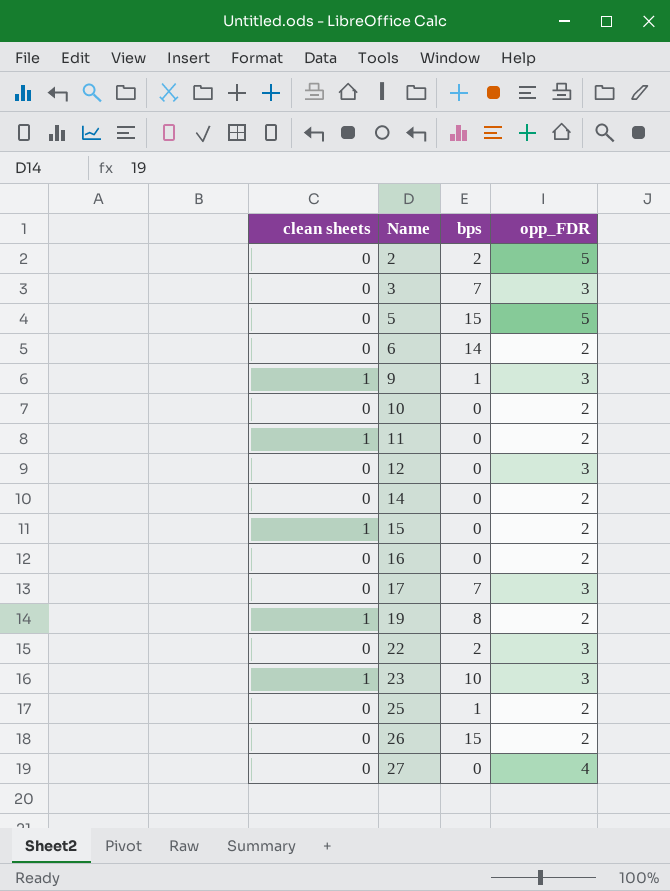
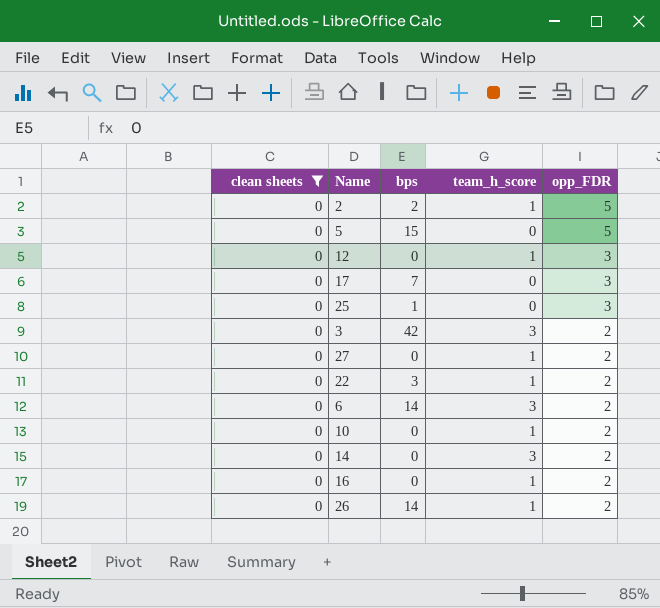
filter: none -> clean sheets = 0
row order: Name ascending -> opp_FDR descending
column team_h_score | position: none -> 4
25 | opp_FDR: 2 -> 3
3 | bps: 7 -> 42
3 | opp_FDR: 3 -> 2
27 | opp_FDR: 4 -> 2
22 | bps: 2 -> 3
22 | opp_FDR: 3 -> 2
26 | bps: 15 -> 14

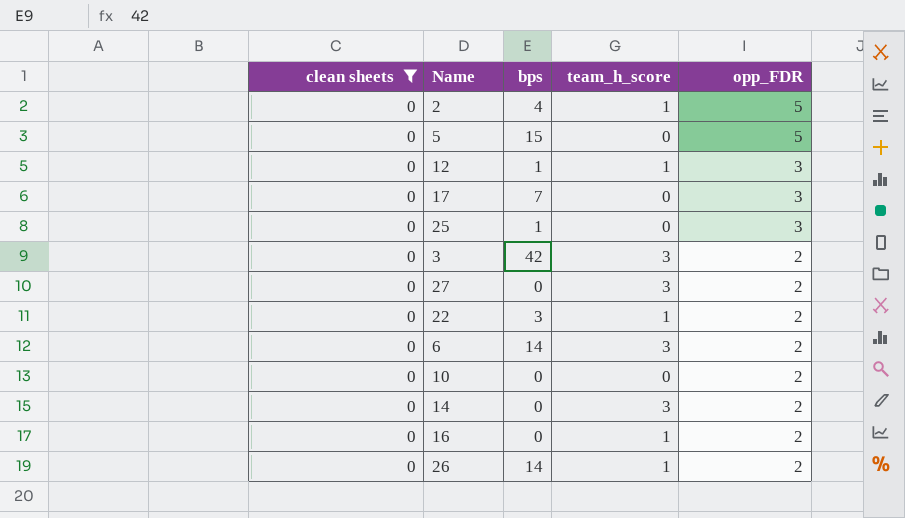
2 | bps: 2 -> 4
12 | bps: 0 -> 1
27 | team_h_score: 1 -> 3
10 | team_h_score: 1 -> 0

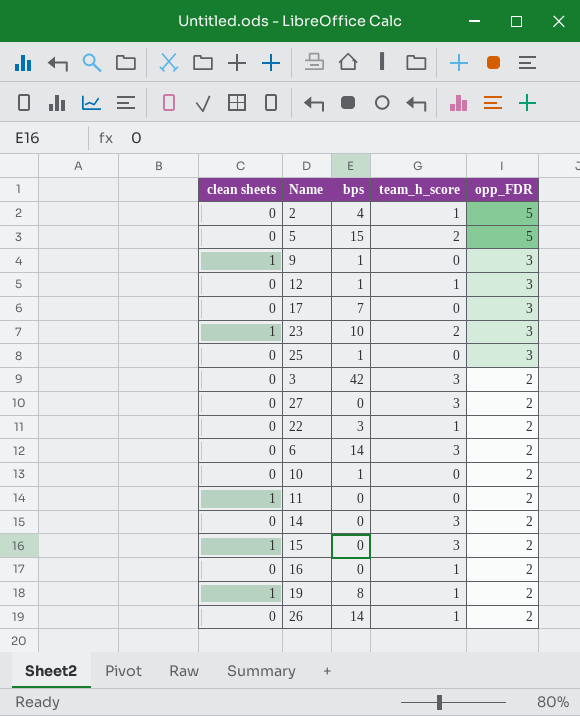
filter: clean sheets = 0 -> none
5 | team_h_score: 0 -> 2
10 | bps: 0 -> 1

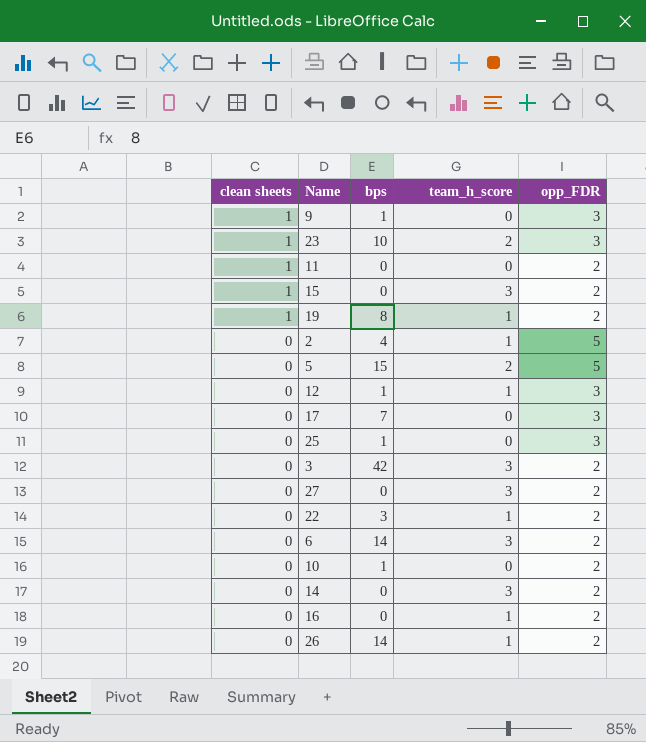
row order: opp_FDR descending -> clean sheets descending

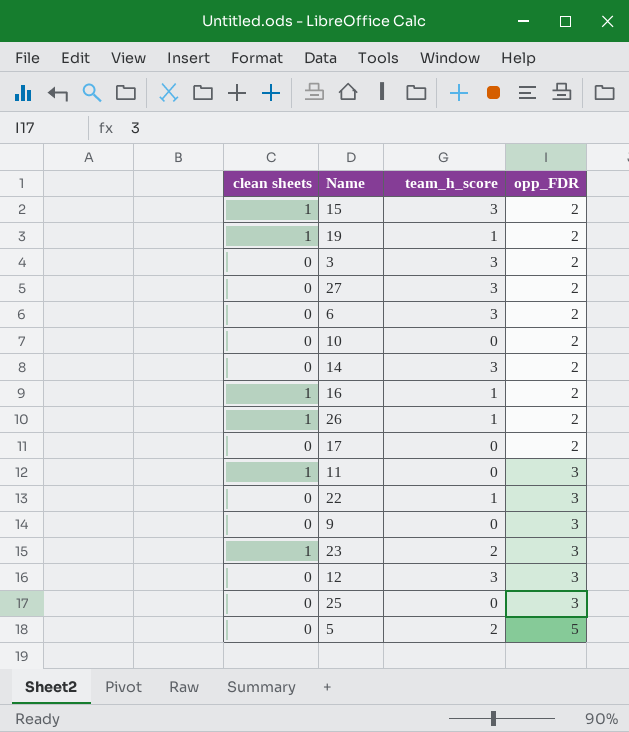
row order: clean sheets descending -> opp_FDR ascending
column bps | position: 3 -> none
row 2: 0 | 4 | 1 | 5 -> none
16 | clean sheets: 0 -> 1
26 | clean sheets: 0 -> 1
17 | opp_FDR: 3 -> 2
11 | opp_FDR: 2 -> 3
22 | opp_FDR: 2 -> 3
9 | clean sheets: 1 -> 0
12 | team_h_score: 1 -> 3

